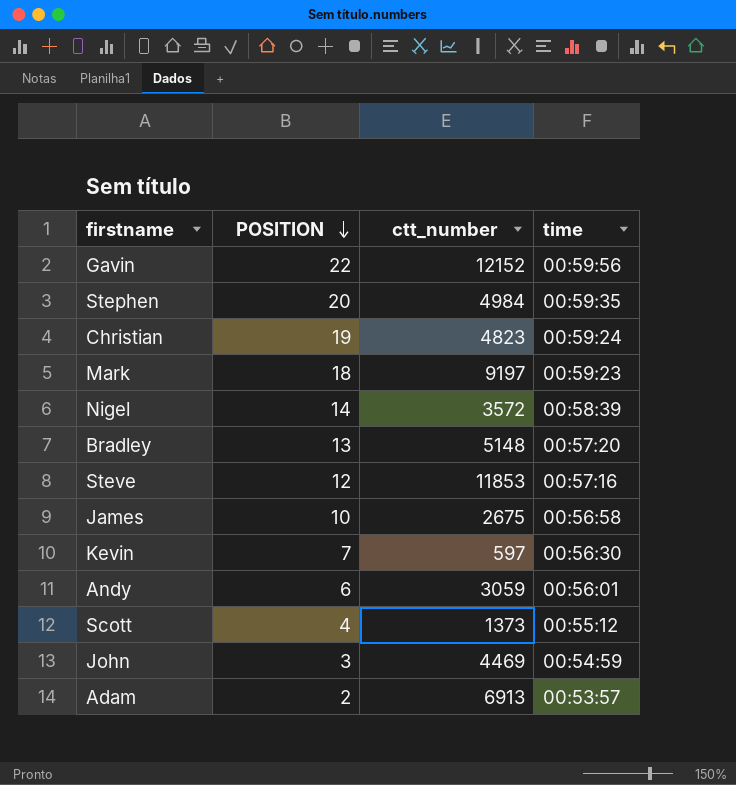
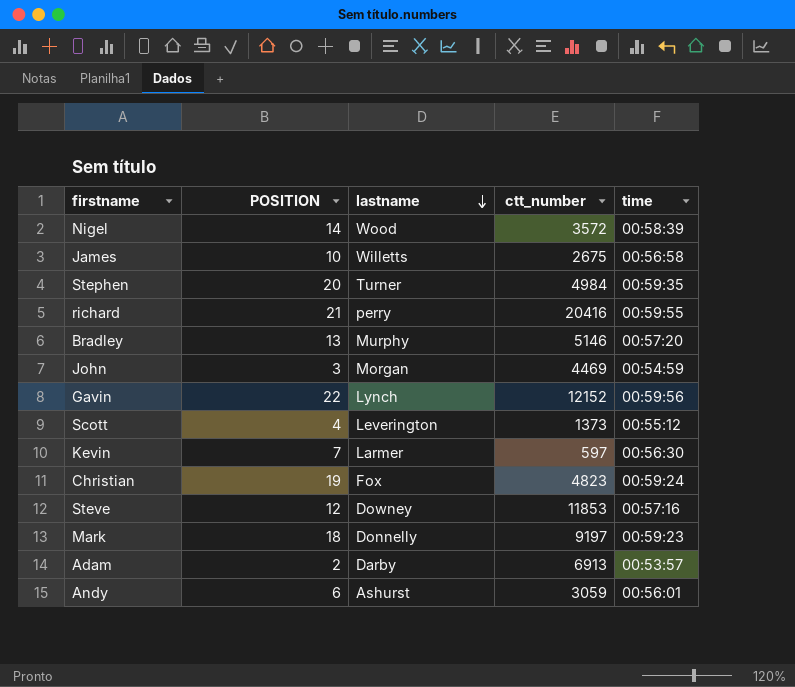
row order: POSITION descending -> lastname descending
column lastname | position: none -> 3
row richard: none -> 21 | perry | 20416 | 00:59:55
Bradley | ctt_number: 5148 -> 5146

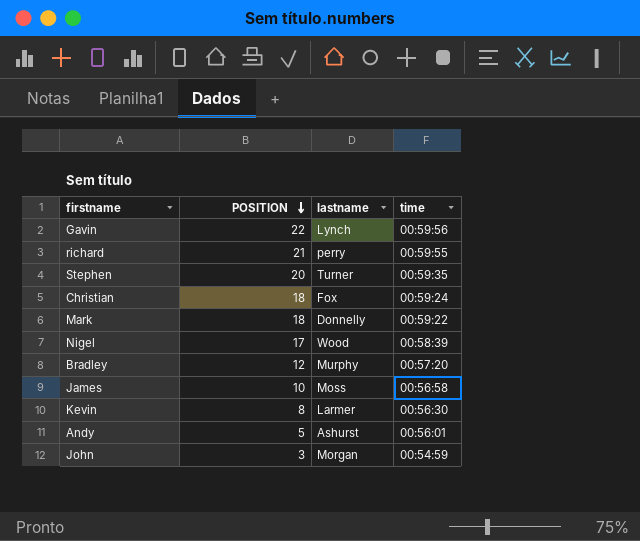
row order: lastname descending -> POSITION descending
column ctt_number | position: 4 -> none
row Scott: 4 | Leverington | 1373 | 00:55:12 -> none
row Steve: 12 | Downey | 11853 | 00:57:16 -> none
row Adam: 2 | Darby | 6913 | 00:53:57 -> none
Christian | POSITION: 19 -> 18
Mark | time: 00:59:23 -> 00:59:22
Nigel | POSITION: 14 -> 17
Bradley | POSITION: 13 -> 12
James | lastname: Willetts -> Moss
Kevin | POSITION: 7 -> 8
Andy | POSITION: 6 -> 5

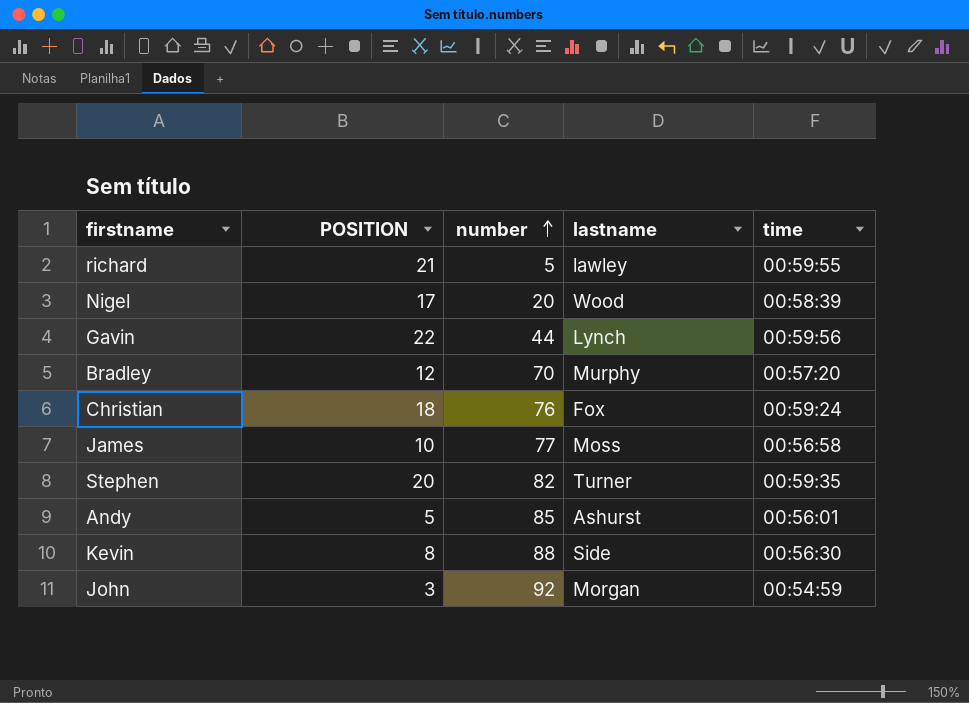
row order: POSITION descending -> number ascending
column number | position: none -> 3
row Mark: 18 | Donnelly | 00:59:22 -> none
richard | lastname: perry -> lawley
Kevin | lastname: Larmer -> Side

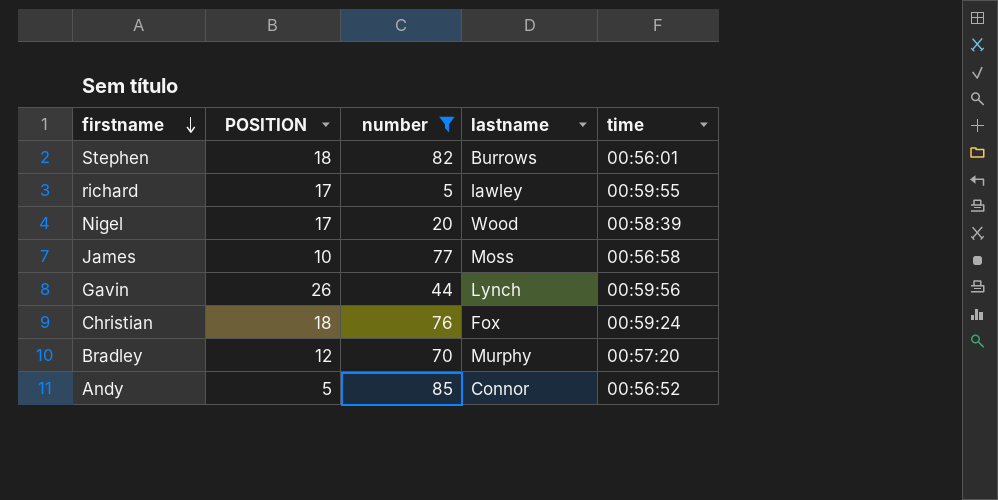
filter: none -> number <= 85
row order: number ascending -> firstname descending
Stephen | POSITION: 20 -> 18
Stephen | lastname: Turner -> Burrows
Stephen | time: 00:59:35 -> 00:56:01
richard | POSITION: 21 -> 17
Gavin | POSITION: 22 -> 26
Andy | lastname: Ashurst -> Connor
Andy | time: 00:56:01 -> 00:56:52

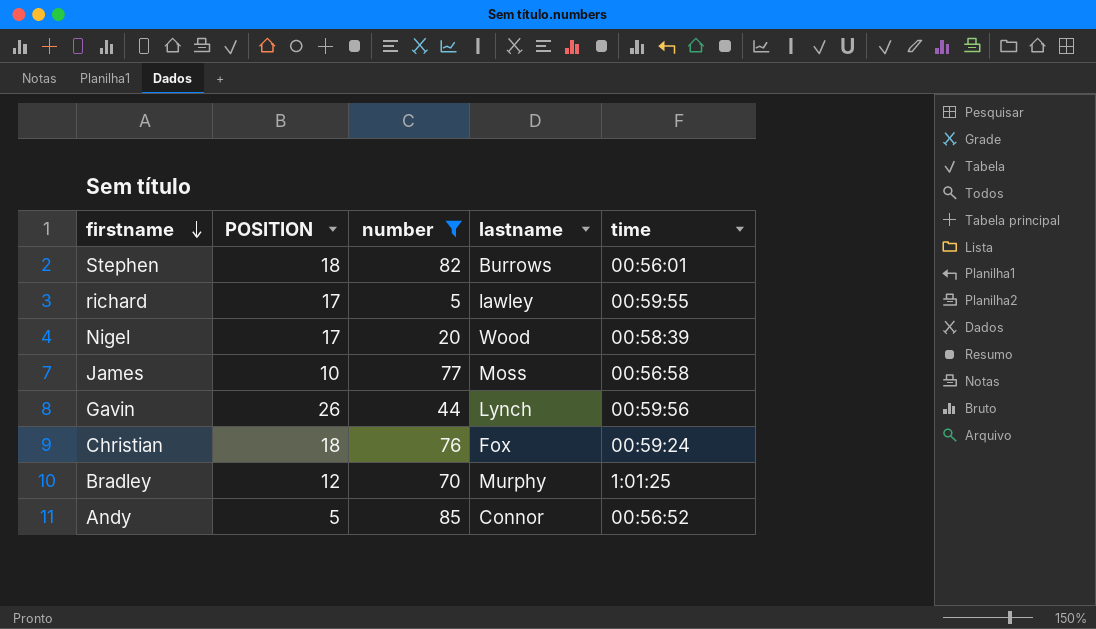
Bradley | time: 00:57:20 -> 1:01:25

